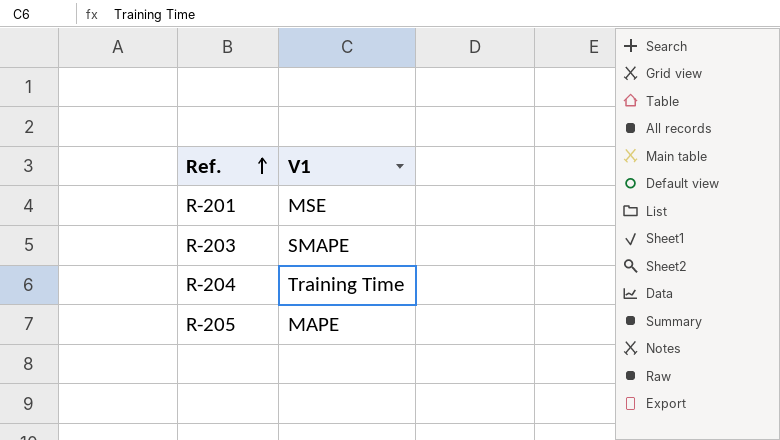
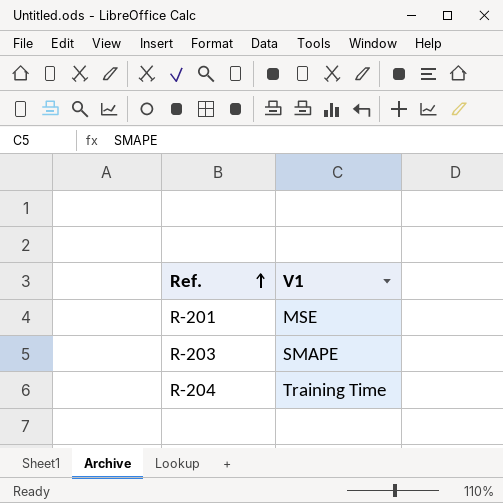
row R-205: MAPE -> none

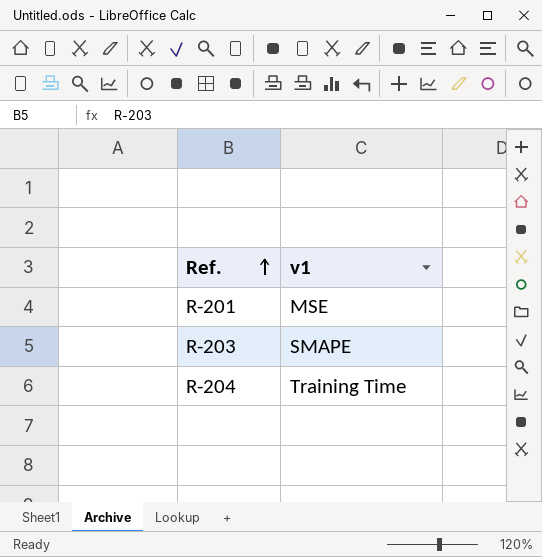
column name: V1 -> v1

